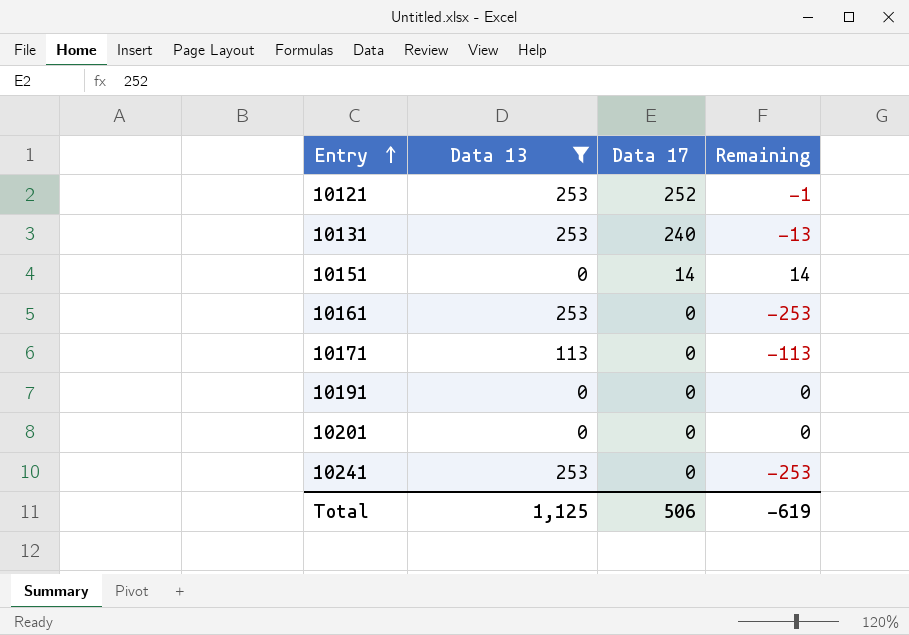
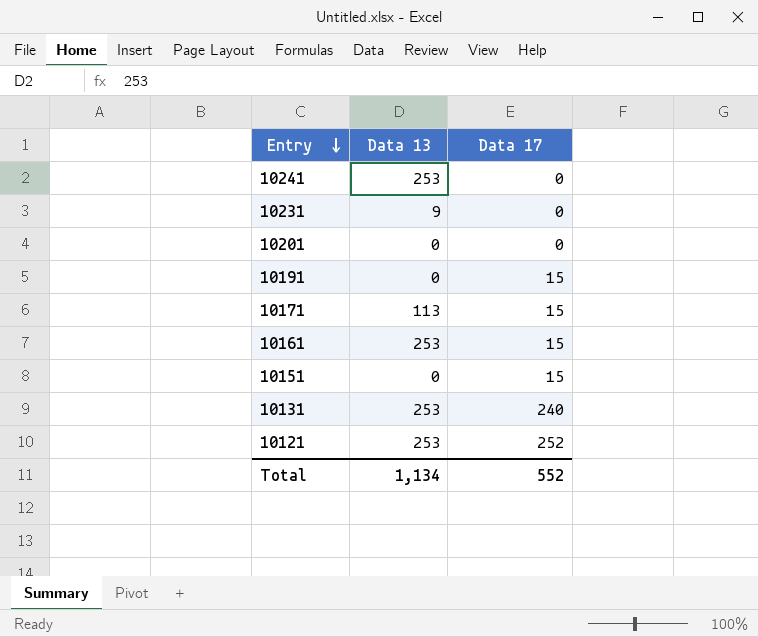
filter: Data 13 != 9 -> none
row order: Entry ascending -> Entry descending
column Remaining | formula: [Data 17] - [Data 13] -> none
10191 | Data 17: 0 -> 15
10171 | Data 17: 0 -> 15
10161 | Data 17: 0 -> 15
10151 | Data 17: 14 -> 15
Total | Data 13: 1,125 -> 1,134
Total | Data 17: 506 -> 552

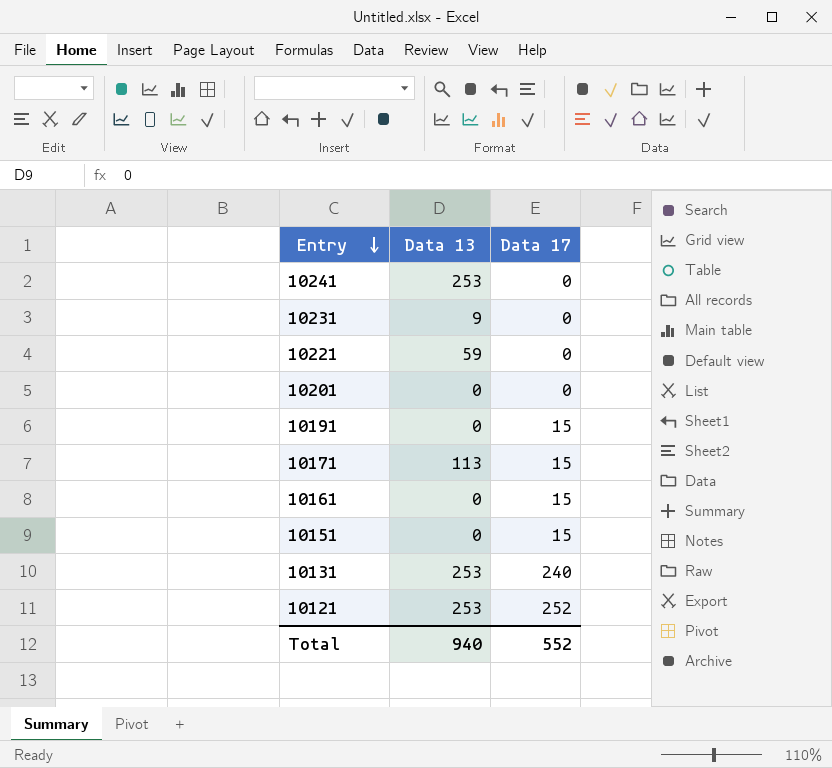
row 10221: none -> 59 | 0
10161 | Data 13: 253 -> 0
Total | Data 13: 1,134 -> 940

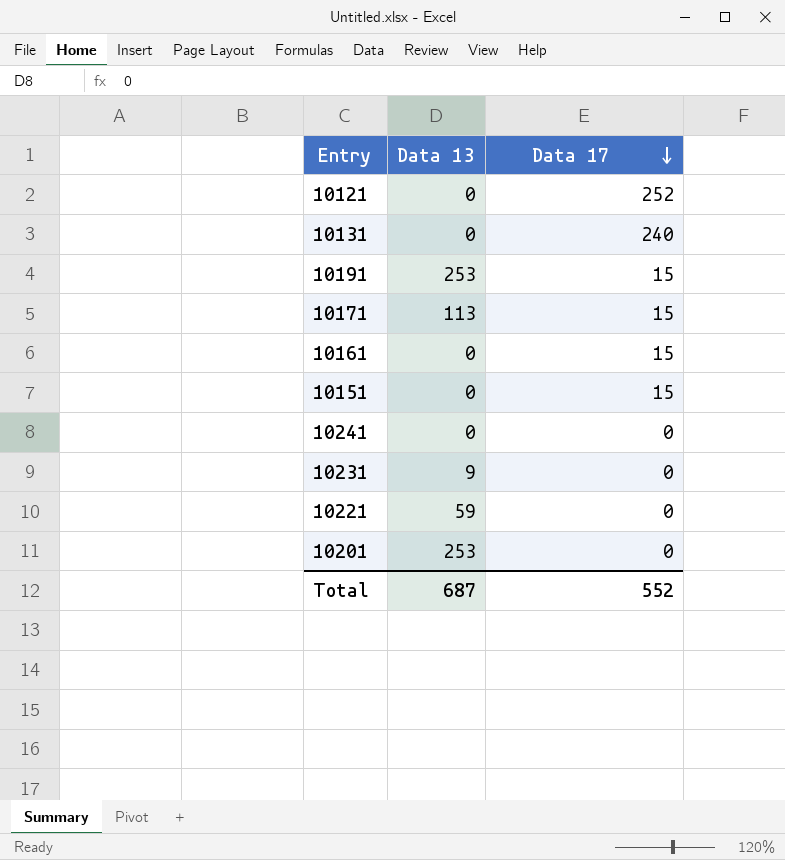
row order: Entry descending -> Data 17 descending
10121 | Data 13: 253 -> 0
10131 | Data 13: 253 -> 0
10191 | Data 13: 0 -> 253
10241 | Data 13: 253 -> 0
10201 | Data 13: 0 -> 253
Total | Data 13: 940 -> 687

